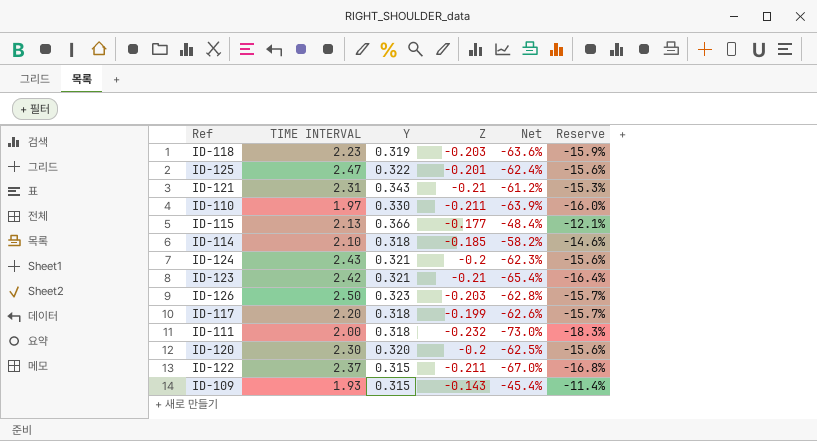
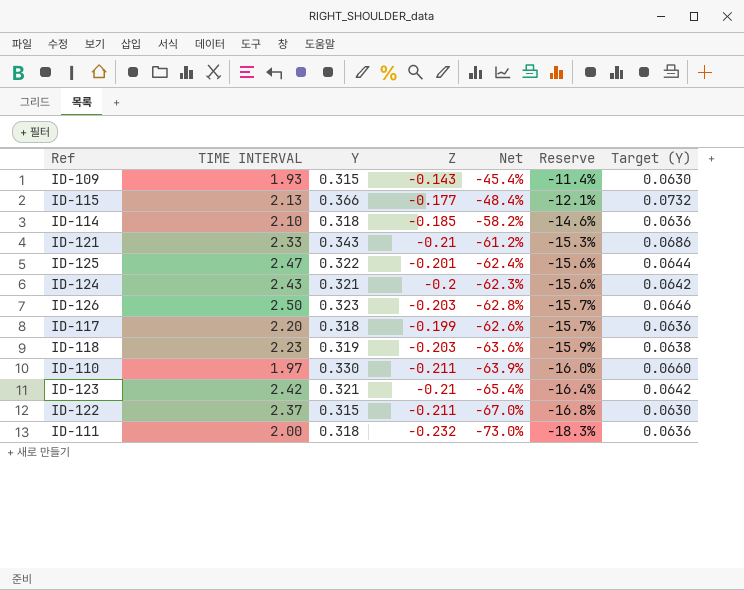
row order: none -> Reserve descending
column Target (Y) | formula: none -> [Y] * 0.2
row ID-120: 2.30 | 0.320 | -0.2 | -62.5% | -15.6% -> none
ID-121 | TIME INTERVAL: 2.31 -> 2.33

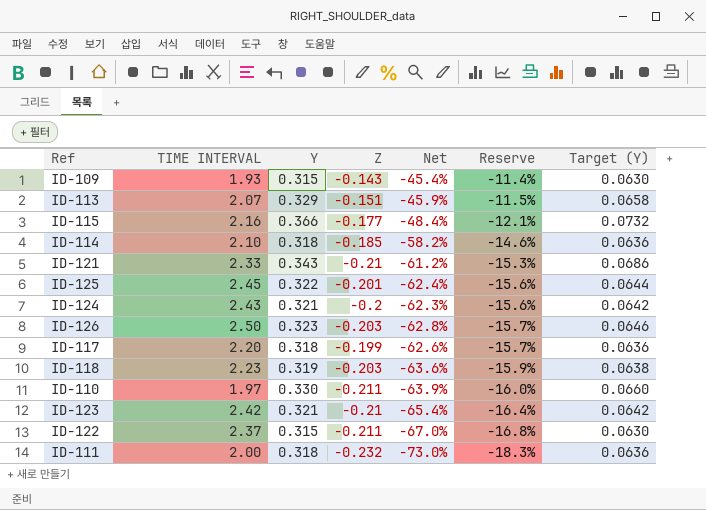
row ID-113: none -> 2.07 | 0.329 | -0.151 | -45.9% | -11.5% | 0.0658
ID-115 | TIME INTERVAL: 2.13 -> 2.16
ID-125 | TIME INTERVAL: 2.47 -> 2.45

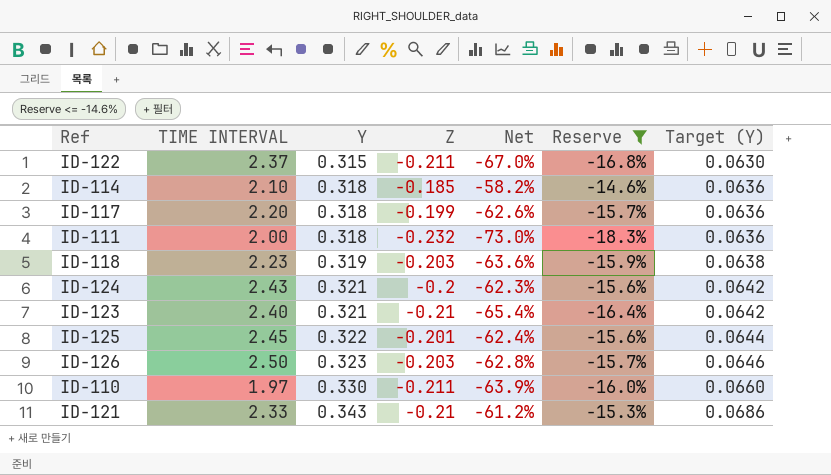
filter: none -> Reserve <= -14.6%
row order: Reserve descending -> Y ascending
ID-123 | TIME INTERVAL: 2.42 -> 2.40

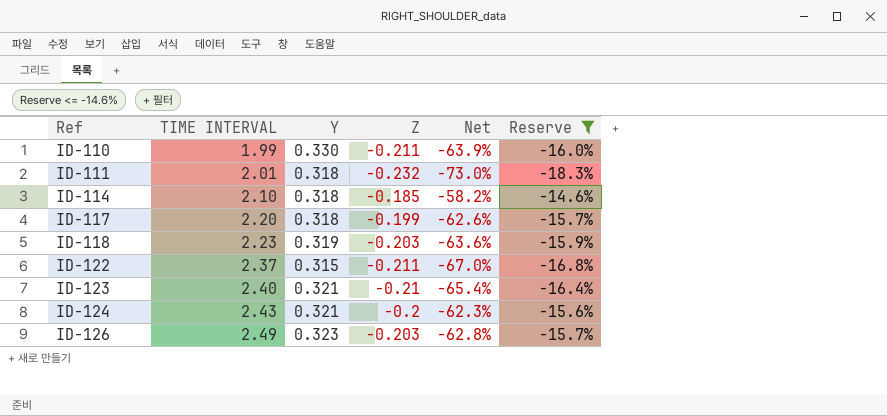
row order: Y ascending -> Ref ascending
column Target (Y) | formula: [Y] * 0.2 -> none
row ID-125: 2.45 | 0.322 | -0.201 | -62.4% | -15.6% | 0.0644 -> none
row ID-121: 2.33 | 0.343 | -0.21 | -61.2% | -15.3% | 0.0686 -> none
ID-110 | TIME INTERVAL: 1.97 -> 1.99
ID-111 | TIME INTERVAL: 2.00 -> 2.01
ID-126 | TIME INTERVAL: 2.50 -> 2.49

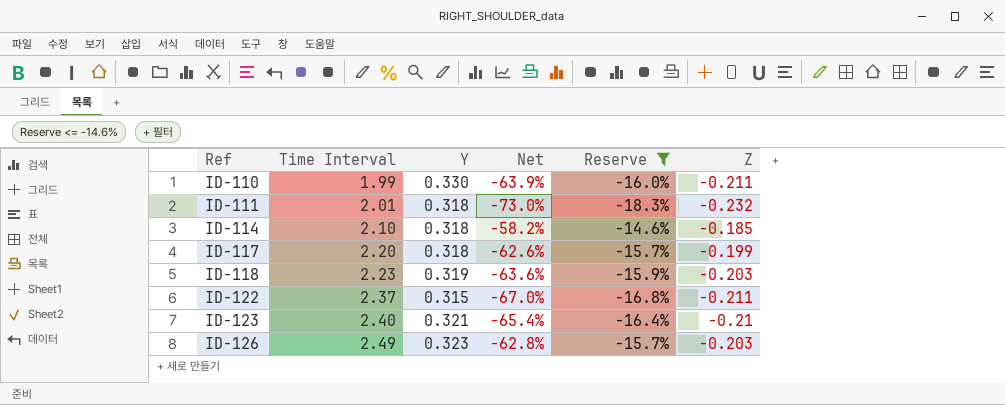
column name: TIME INTERVAL -> Time Interval
column Z | position: 4 -> 6
row ID-124: 2.43 | 0.321 | -0.2 | -62.3% | -15.6% -> none

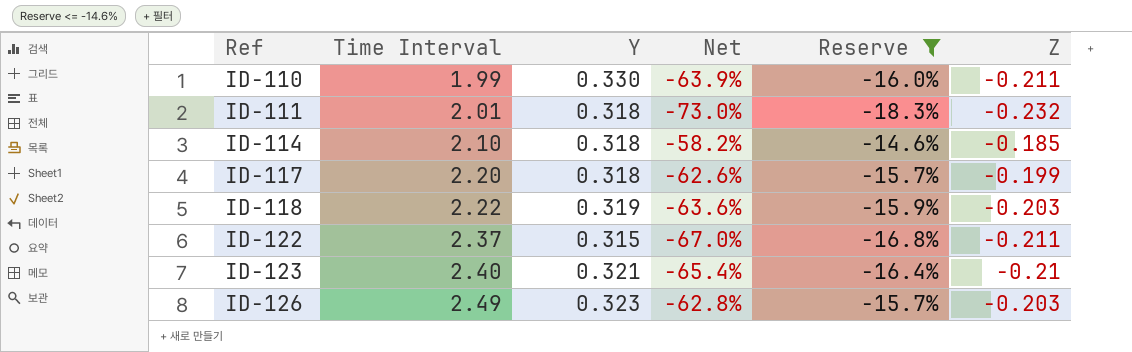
ID-118 | Time Interval: 2.23 -> 2.22

